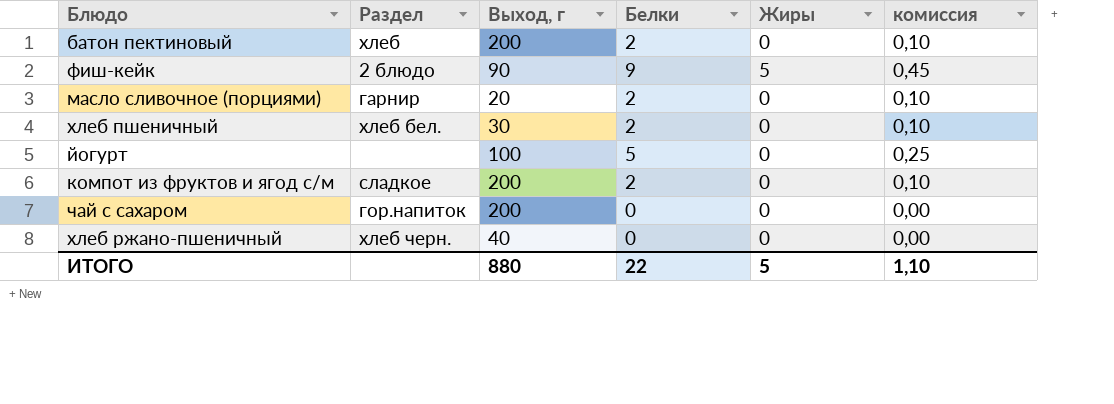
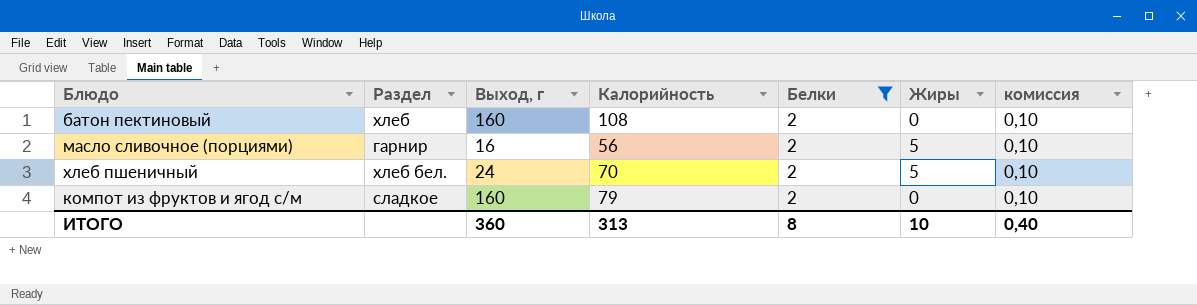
filter: none -> Белки = 2
column Калорийность | position: none -> 4
батон пектиновый | Выход, г: 200 -> 160
масло сливочное (порциями) | Выход, г: 20 -> 16
масло сливочное (порциями) | Жиры: 0 -> 5
хлеб пшеничный | Выход, г: 30 -> 24
хлеб пшеничный | Жиры: 0 -> 5
компот из фруктов и ягод с/м | Выход, г: 200 -> 160
ИТОГО | Выход, г: 880 -> 360
ИТОГО | Белки: 22 -> 8
ИТОГО | Жиры: 5 -> 10
ИТОГО | комиссия: 1,10 -> 0,40

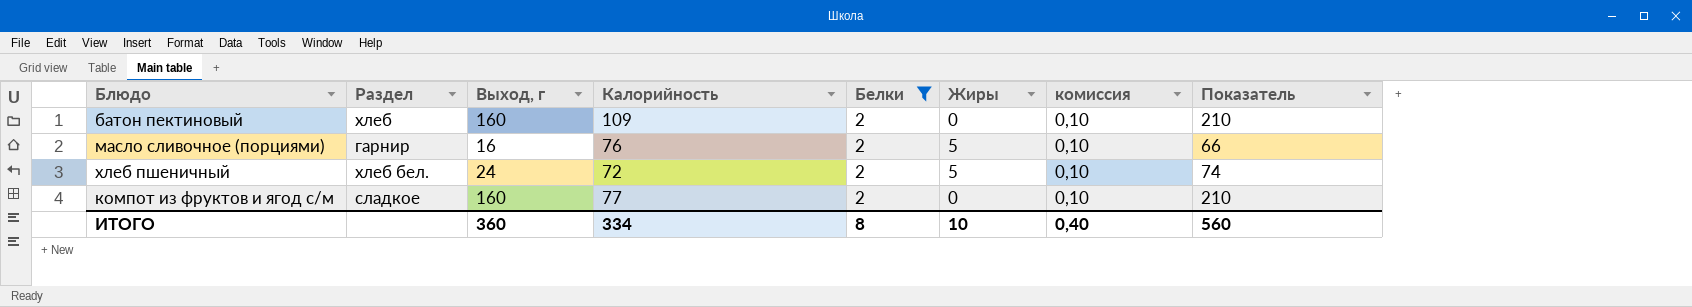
column Показатель | formula: none -> [Выход, г] + 50
батон пектиновый | Калорийность: 108 -> 109
масло сливочное (порциями) | Калорийность: 56 -> 76
хлеб пшеничный | Калорийность: 70 -> 72
компот из фруктов и ягод с/м | Калорийность: 79 -> 77
ИТОГО | Калорийность: 313 -> 334

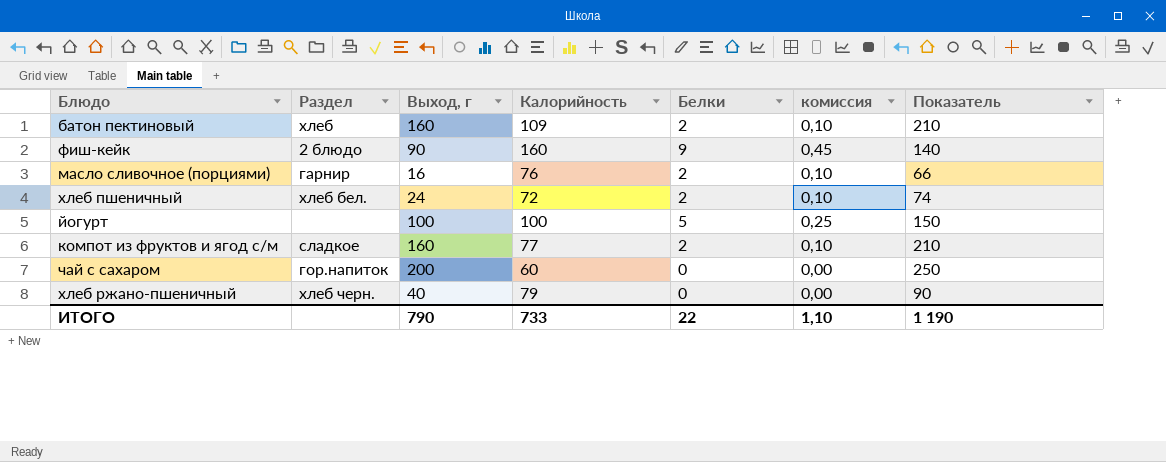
filter: Белки = 2 -> none
column Жиры | position: 6 -> none
ИТОГО | Выход, г: 360 -> 790
ИТОГО | Калорийность: 334 -> 733
ИТОГО | Белки: 8 -> 22
ИТОГО | комиссия: 0,40 -> 1,10
ИТОГО | Показатель: 560 -> 1 190

